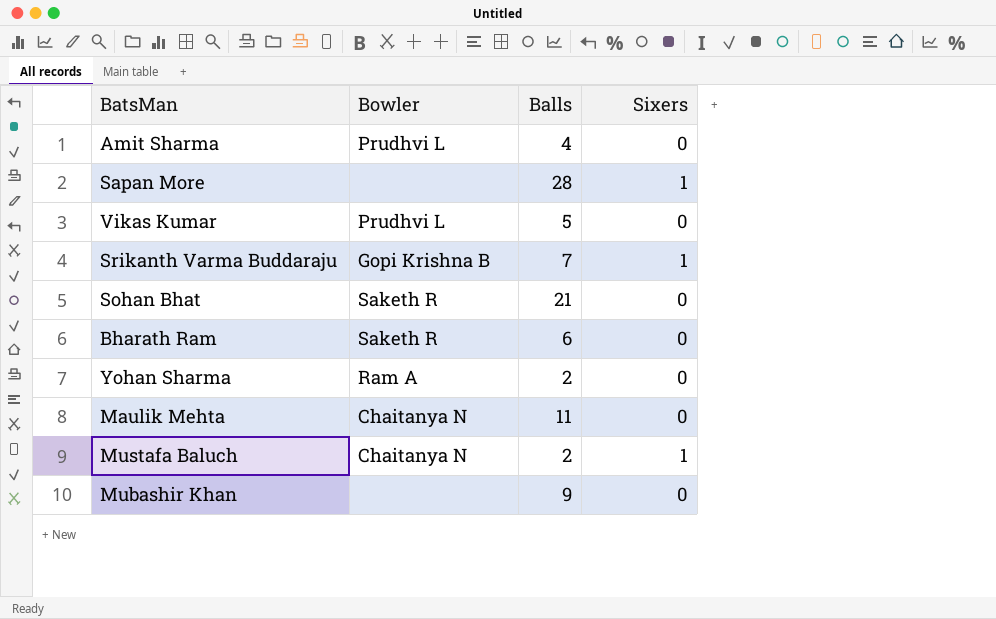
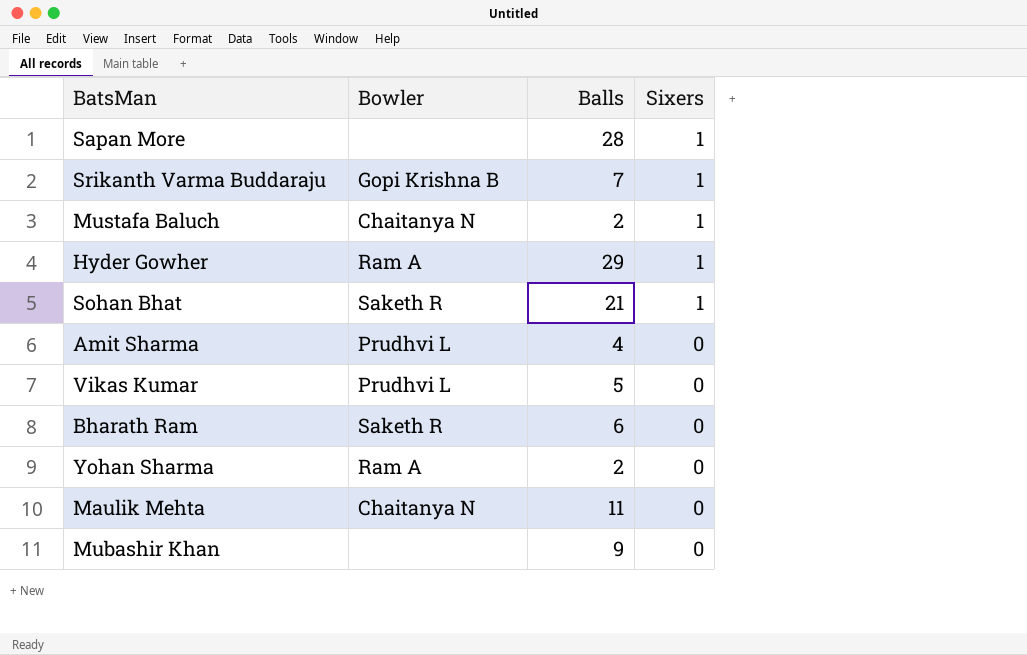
row order: none -> Sixers descending
row Hyder Gowher: none -> Ram A | 29 | 1
Sohan Bhat | Sixers: 0 -> 1

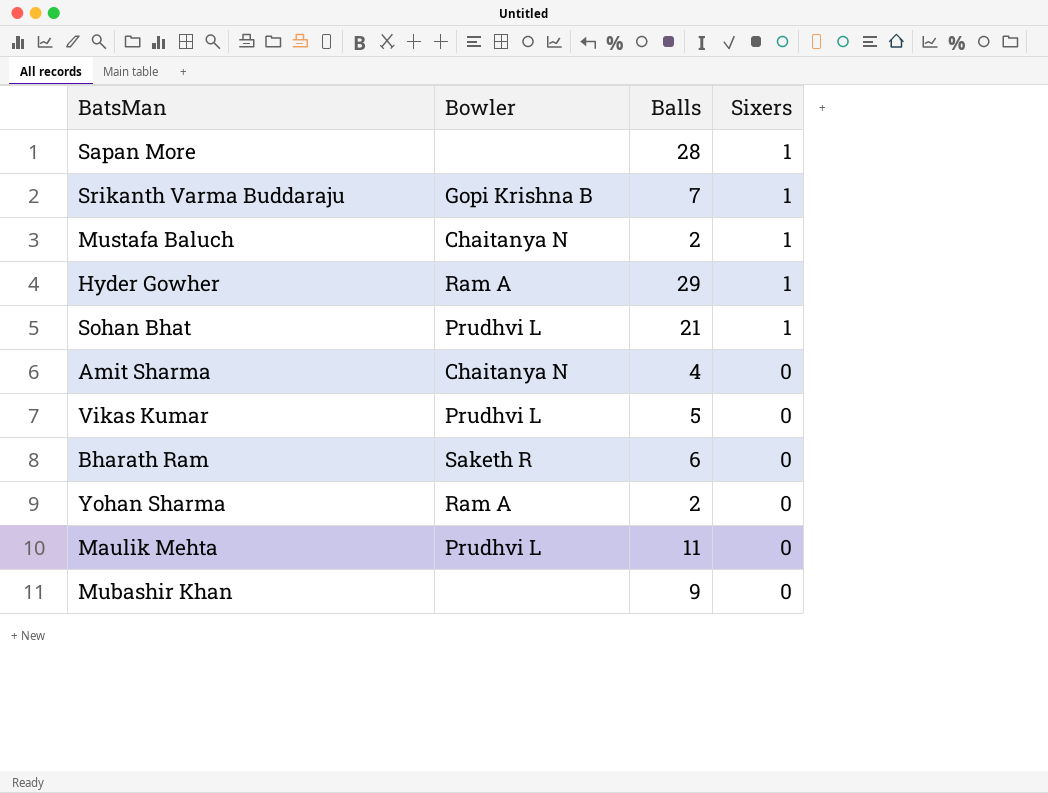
Sohan Bhat | Bowler: Saketh R -> Prudhvi L
Amit Sharma | Bowler: Prudhvi L -> Chaitanya N
Maulik Mehta | Bowler: Chaitanya N -> Prudhvi L

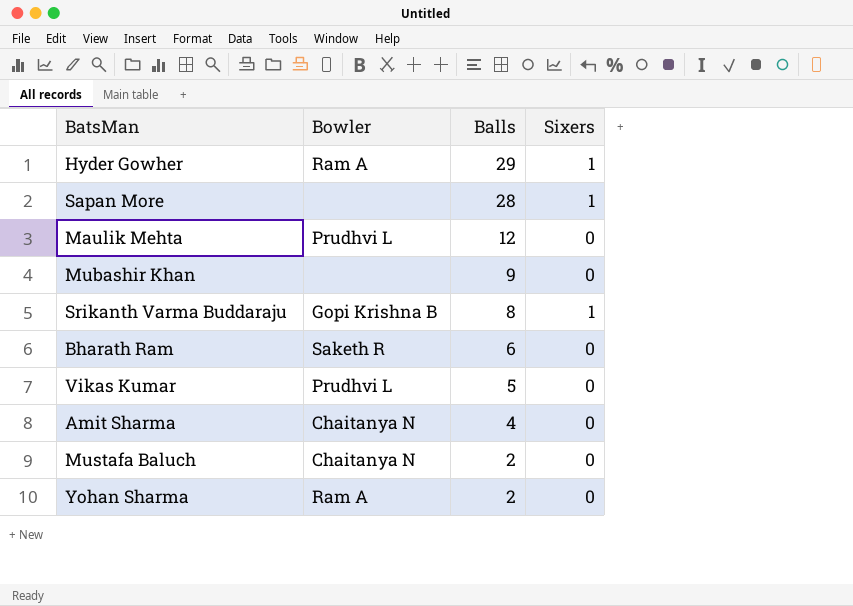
row order: Sixers descending -> Balls descending
row Sohan Bhat: Prudhvi L | 21 | 1 -> none
Maulik Mehta | Balls: 11 -> 12
Srikanth Varma Buddaraju | Balls: 7 -> 8
Mustafa Baluch | Sixers: 1 -> 0

